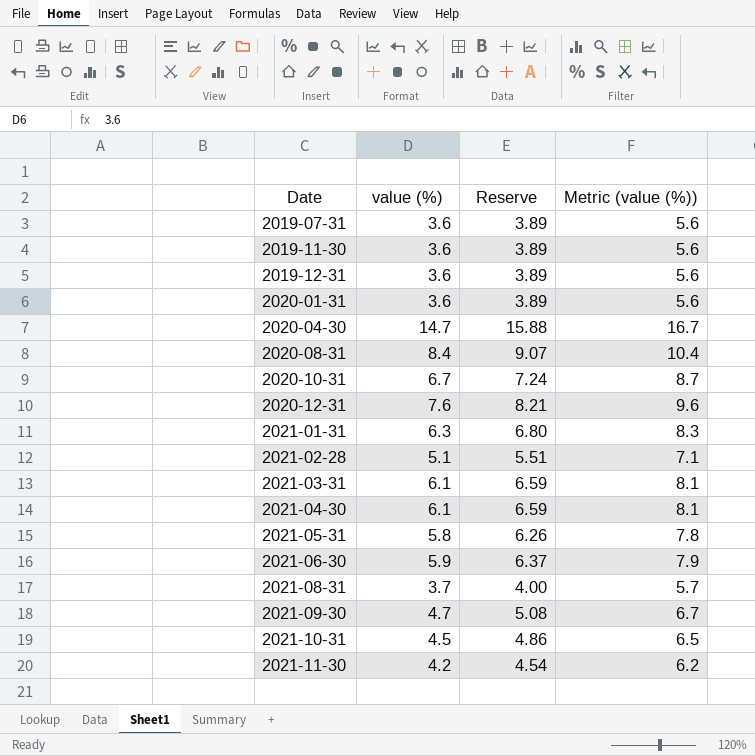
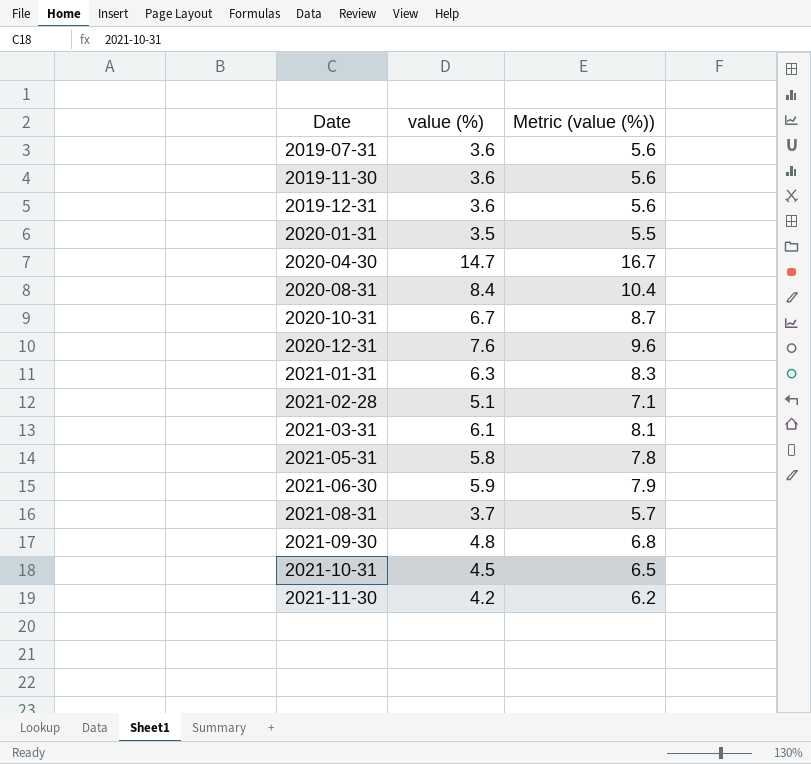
column Reserve | formula: [value (%)] * 1.08 -> none
row 2021-04-30: 6.1 | 6.59 | 8.1 -> none
2020-01-31 | value (%): 3.6 -> 3.5
2020-01-31 | Metric (value (%)): 5.6 -> 5.5
2021-09-30 | value (%): 4.7 -> 4.8
2021-09-30 | Metric (value (%)): 6.7 -> 6.8

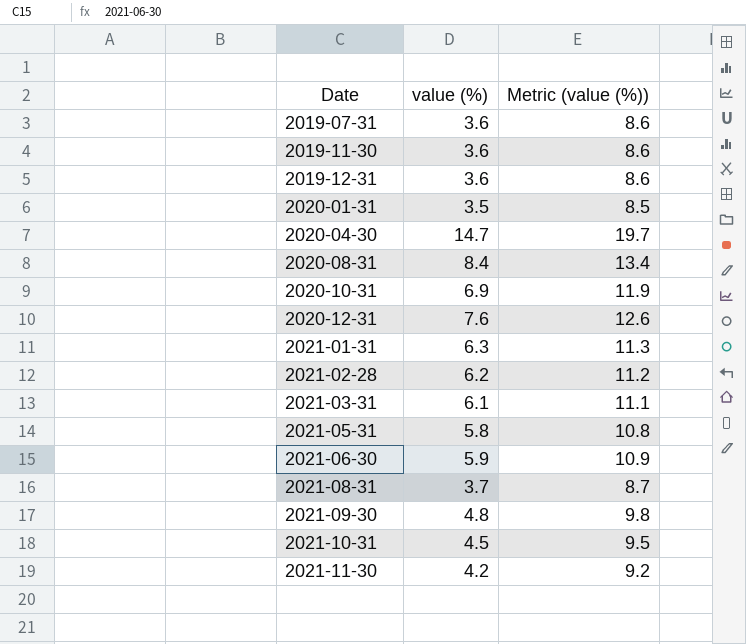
column Metric (value (%)) | formula: [value (%)] + 2 -> [value (%)] + 5
2020-10-31 | value (%): 6.7 -> 6.9
2021-02-28 | value (%): 5.1 -> 6.2

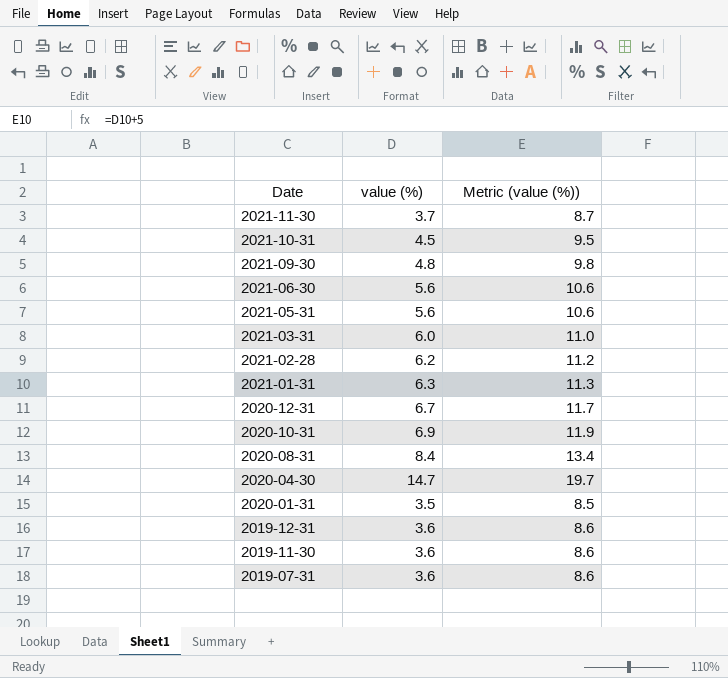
row order: Date ascending -> Date descending
row 2021-08-31: 3.7 | 8.7 -> none
2021-11-30 | value (%): 4.2 -> 3.7
2021-11-30 | Metric (value (%)): 9.2 -> 8.7
2021-06-30 | value (%): 5.9 -> 5.6
2021-06-30 | Metric (value (%)): 10.9 -> 10.6
2021-05-31 | value (%): 5.8 -> 5.6
2021-05-31 | Metric (value (%)): 10.8 -> 10.6
2021-03-31 | value (%): 6.1 -> 6.0
2021-03-31 | Metric (value (%)): 11.1 -> 11.0
2020-12-31 | value (%): 7.6 -> 6.7
2020-12-31 | Metric (value (%)): 12.6 -> 11.7

